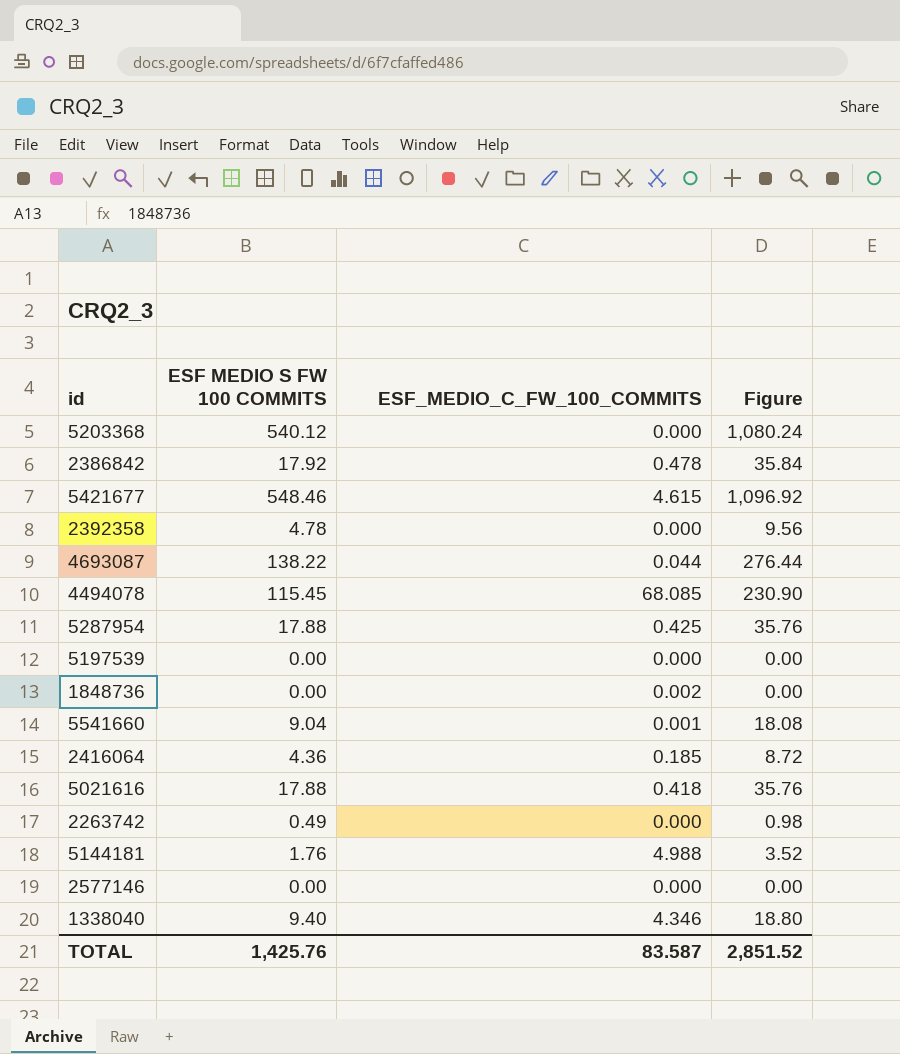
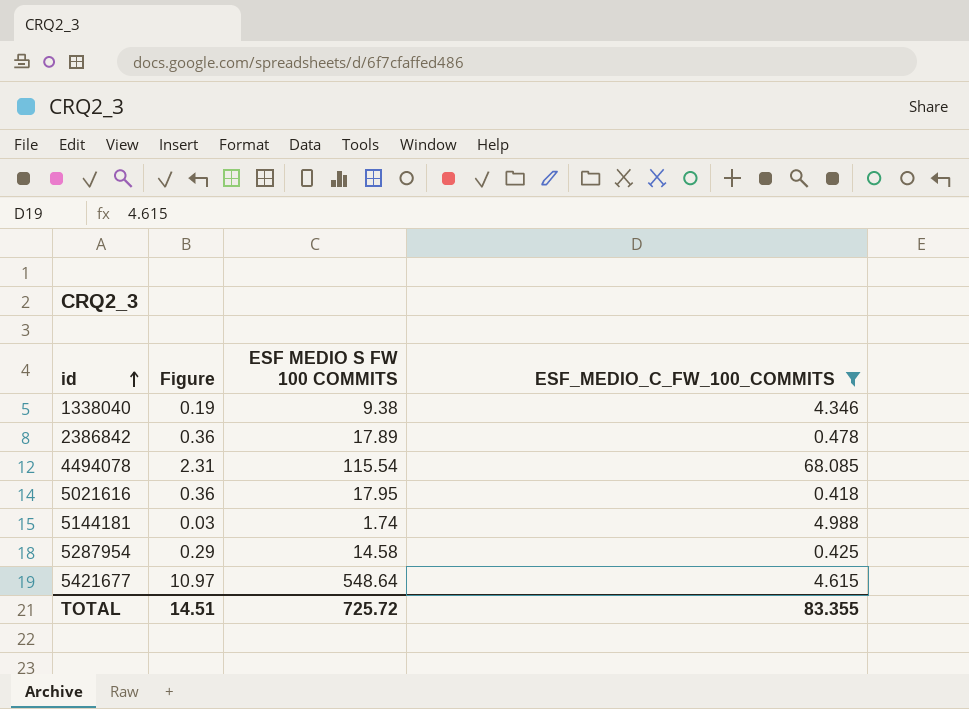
filter: none -> ESF_MEDIO_C_FW_100_COMMITS >= 0.418
row order: none -> id ascending
column Figure | formula: [ESF MEDIO S FW 100 COMMITS] * 2 -> [ESF MEDIO S FW 100 COMMITS] * 0.02
column Figure | position: 4 -> 2
1338040 | ESF MEDIO S FW 100 COMMITS: 9.40 -> 9.38
2386842 | ESF MEDIO S FW 100 COMMITS: 17.92 -> 17.89
4494078 | ESF MEDIO S FW 100 COMMITS: 115.45 -> 115.54
5021616 | ESF MEDIO S FW 100 COMMITS: 17.88 -> 17.95
5144181 | ESF MEDIO S FW 100 COMMITS: 1.76 -> 1.74
5287954 | ESF MEDIO S FW 100 COMMITS: 17.88 -> 14.58
5421677 | ESF MEDIO S FW 100 COMMITS: 548.46 -> 548.64
TOTAL | Figure: 2,851.52 -> 14.51
TOTAL | ESF MEDIO S FW 100 COMMITS: 1,425.76 -> 725.72
TOTAL | ESF_MEDIO_C_FW_100_COMMITS: 83.587 -> 83.355

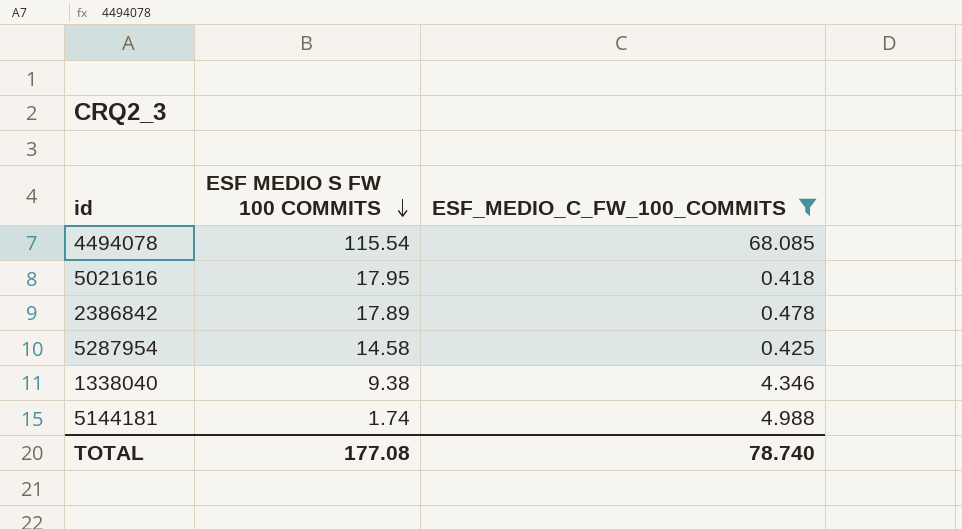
row order: id ascending -> ESF MEDIO S FW 100 COMMITS descending
column Figure | formula: [ESF MEDIO S FW 100 COMMITS] * 0.02 -> none
row 5421677: 10.97 | 548.64 | 4.615 -> none
TOTAL | ESF MEDIO S FW 100 COMMITS: 725.72 -> 177.08
TOTAL | ESF_MEDIO_C_FW_100_COMMITS: 83.355 -> 78.740

